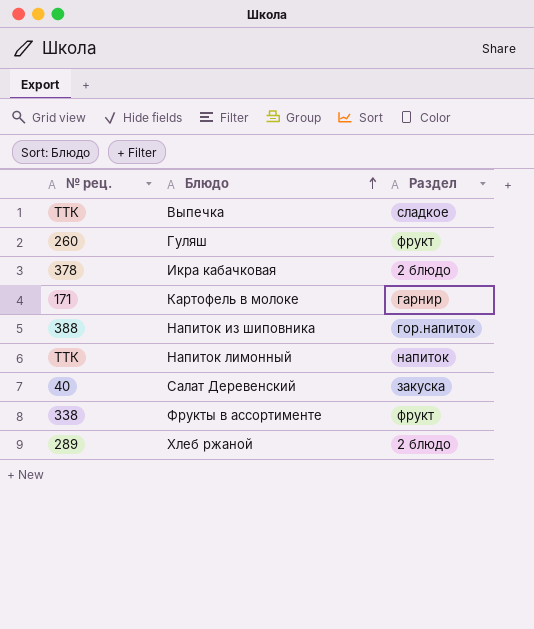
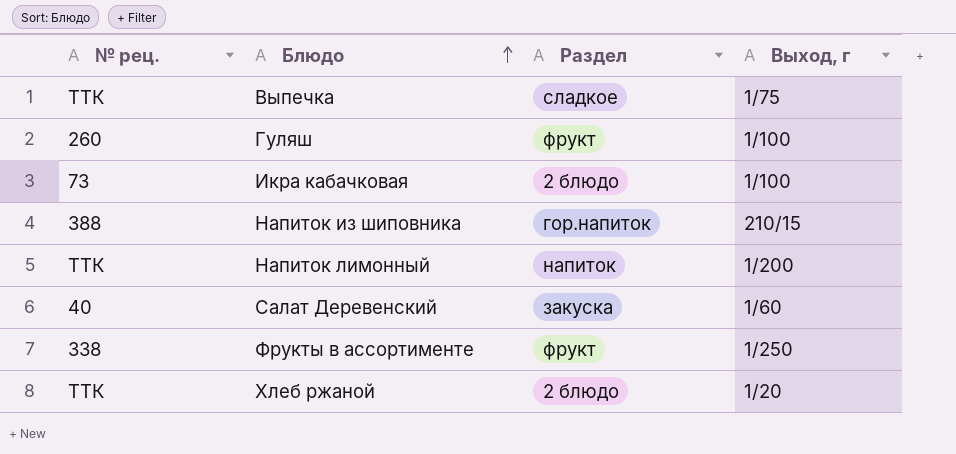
column Выход, г | position: none -> 4
row Картофель в молоке: 171 | гарнир -> none
Икра кабачковая | № рец.: 378 -> 73
Хлеб ржаной | № рец.: 289 -> ТТК

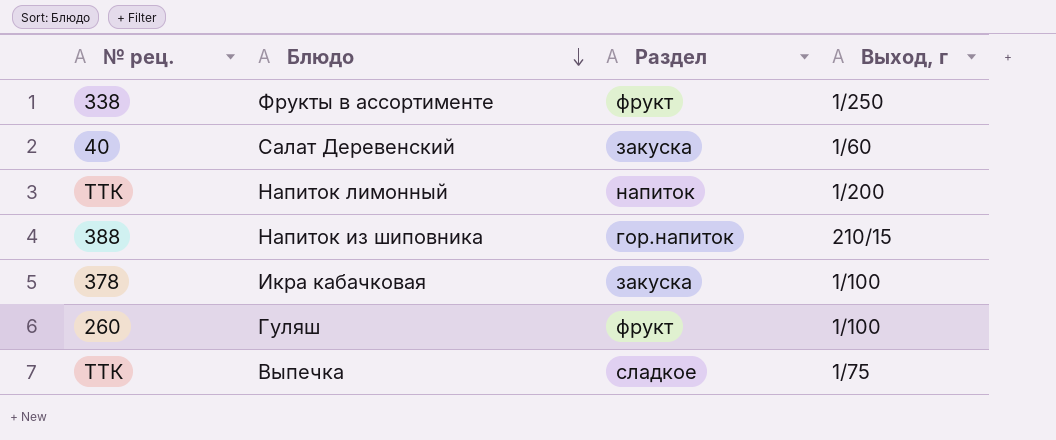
row order: Блюдо ascending -> Блюдо descending
row Хлеб ржаной: ТТК | 2 блюдо | 1/20 -> none
Икра кабачковая | № рец.: 73 -> 378
Икра кабачковая | Раздел: 2 блюдо -> закуска

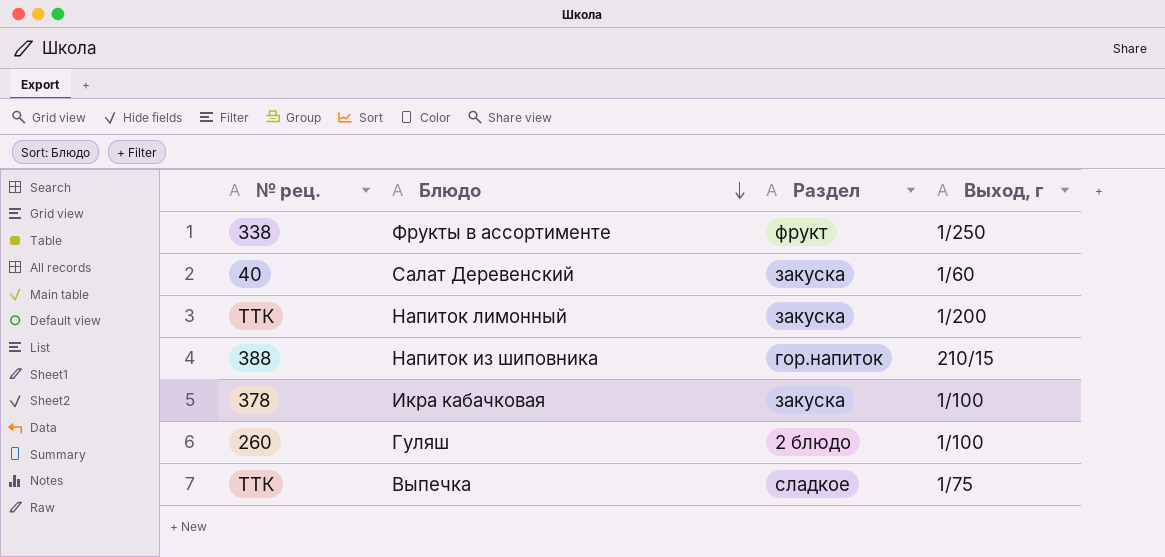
Напиток лимонный | Раздел: напиток -> закуска
Гуляш | Раздел: фрукт -> 2 блюдо

